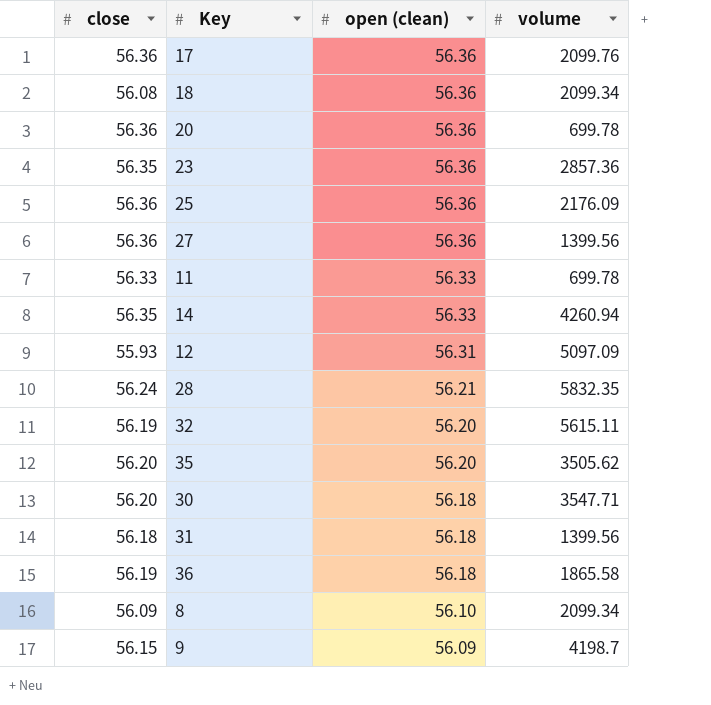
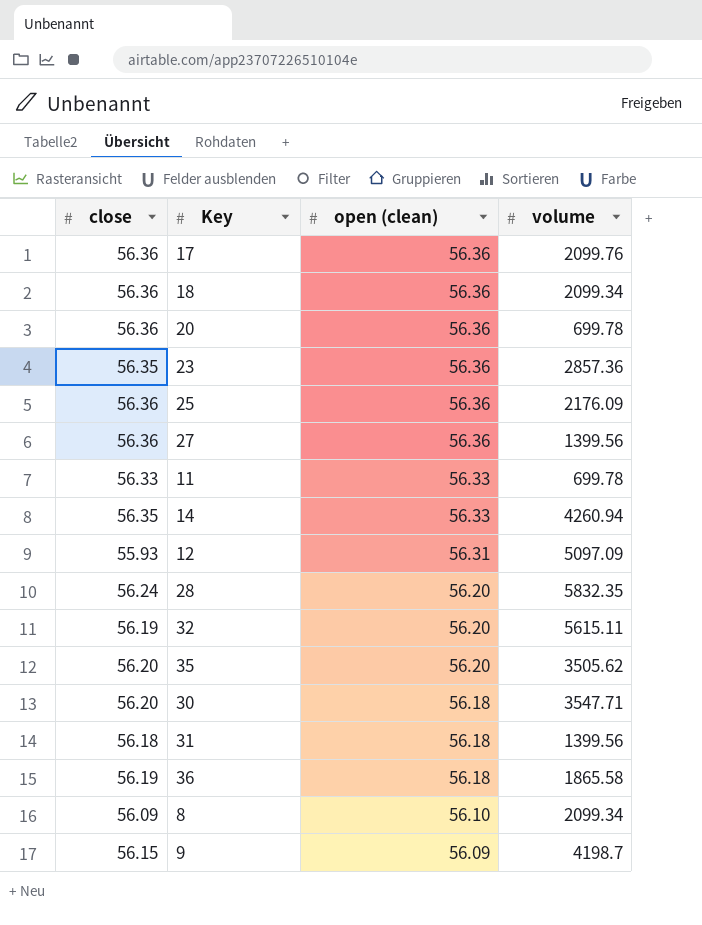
18 | close: 56.08 -> 56.36
28 | open (clean): 56.21 -> 56.20

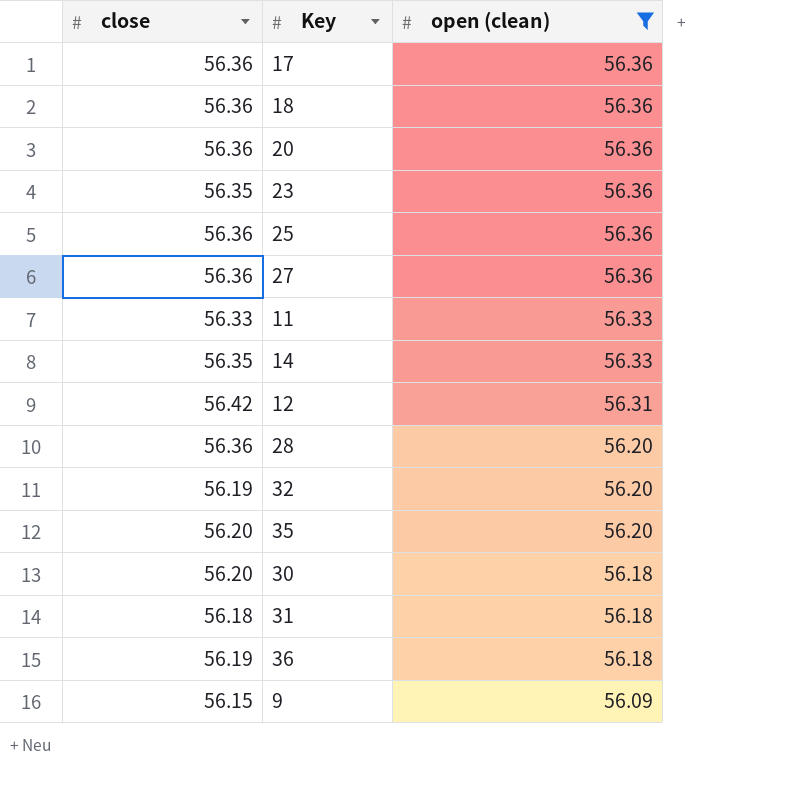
filter: none -> open (clean) != 56.10
column volume | position: 4 -> none
12 | close: 55.93 -> 56.42
28 | close: 56.24 -> 56.36

